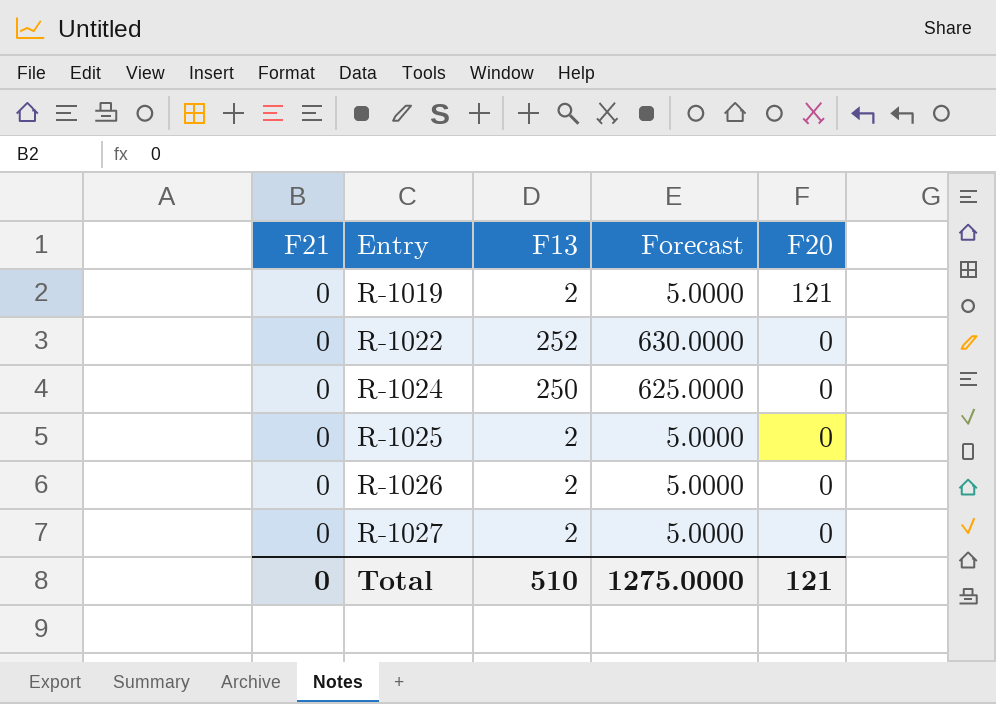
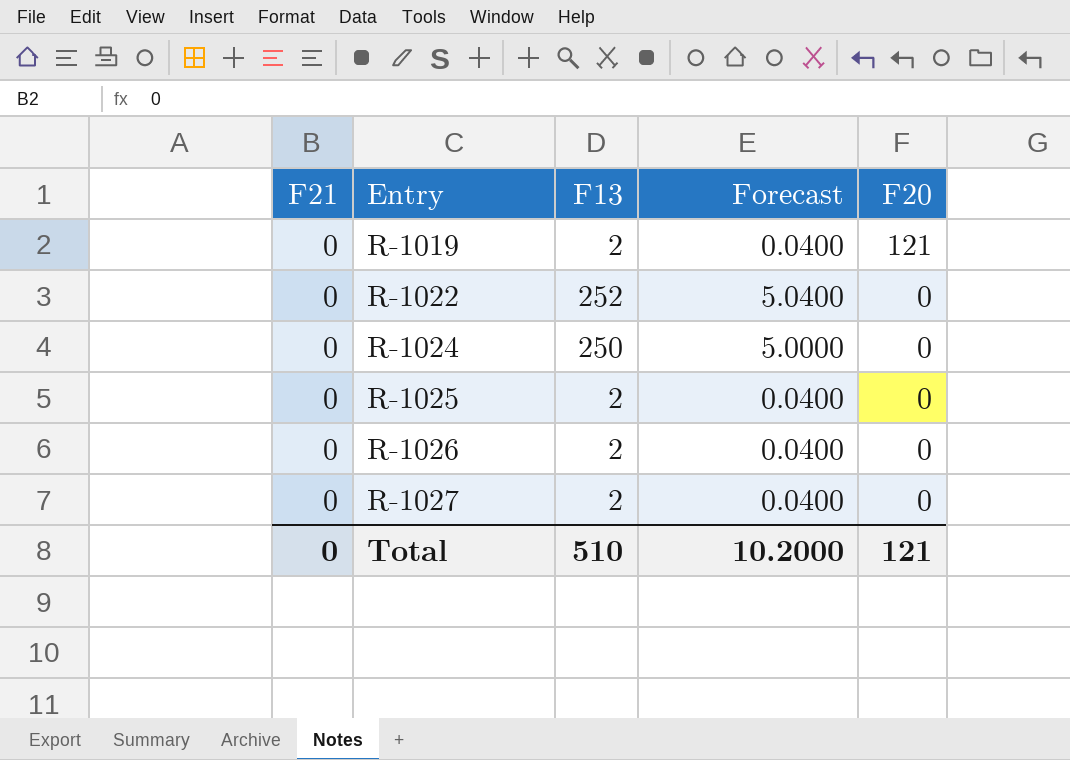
column Forecast | formula: [F13] * 2.5 -> [F13] * 0.02
Total | Forecast: 1275.0000 -> 10.2000

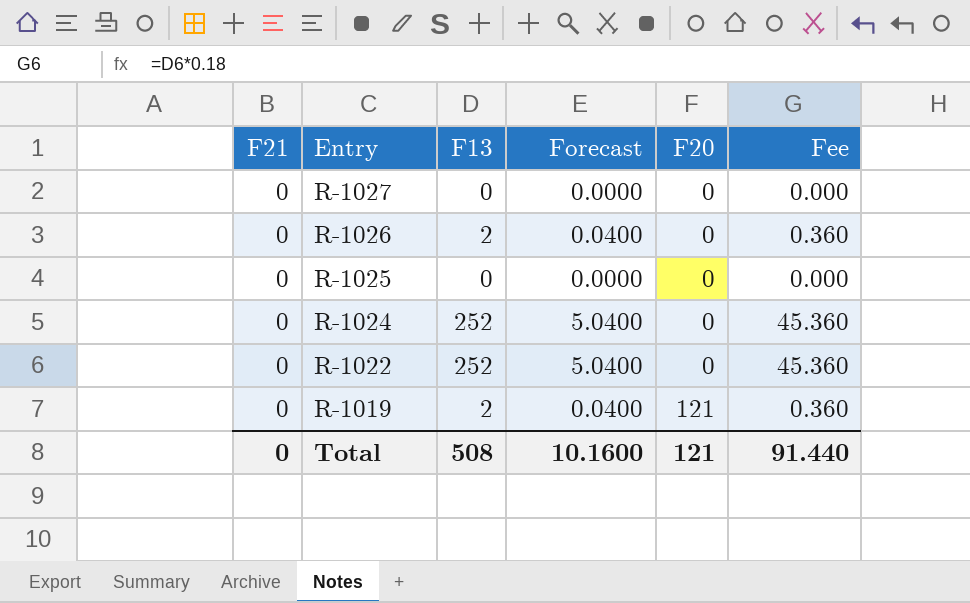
row order: Entry ascending -> Entry descending
column Fee | formula: none -> [F13] * 0.18
R-1027 | F13: 2 -> 0
R-1027 | Forecast: 0.0400 -> 0.0000
R-1025 | F13: 2 -> 0
R-1025 | Forecast: 0.0400 -> 0.0000
R-1024 | F13: 250 -> 252
R-1024 | Forecast: 5.0000 -> 5.0400
Total | F13: 510 -> 508
Total | Forecast: 10.2000 -> 10.1600

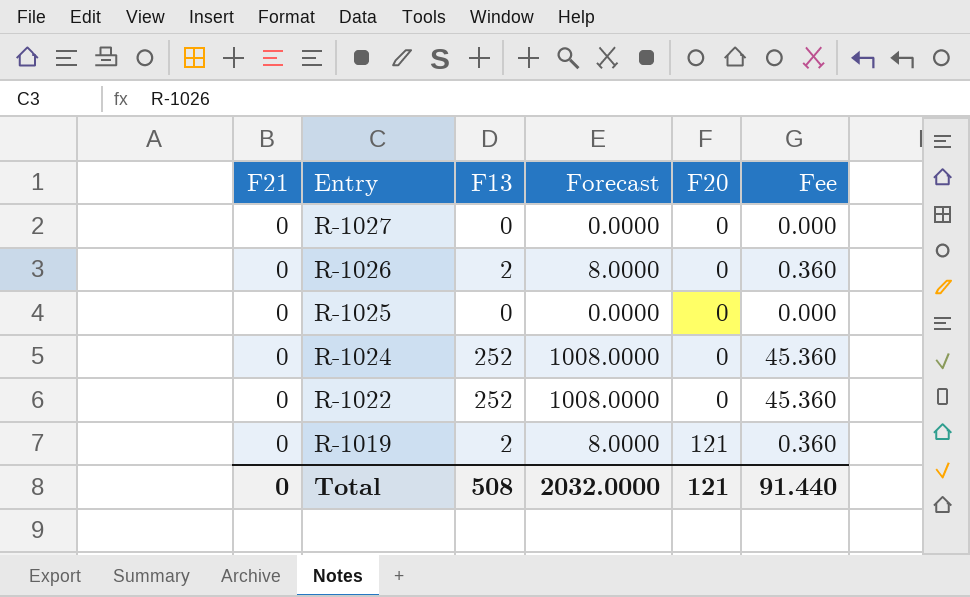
column Forecast | formula: [F13] * 0.02 -> [F13] * 4
Total | Forecast: 10.1600 -> 2032.0000

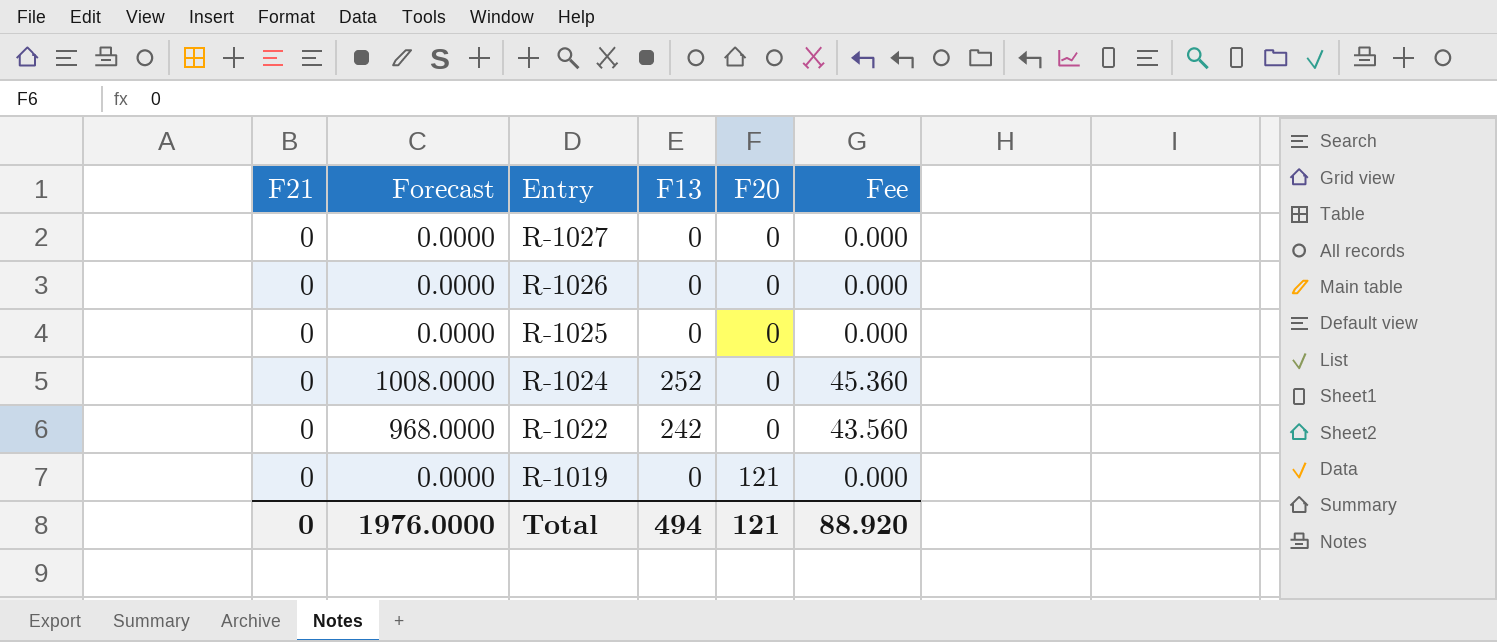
column Forecast | position: 4 -> 2
R-1026 | Forecast: 8.0000 -> 0.0000
R-1026 | F13: 2 -> 0
R-1026 | Fee: 0.360 -> 0.000
R-1022 | Forecast: 1008.0000 -> 968.0000
R-1022 | F13: 252 -> 242
R-1022 | Fee: 45.360 -> 43.560
R-1019 | Forecast: 8.0000 -> 0.0000
R-1019 | F13: 2 -> 0
R-1019 | Fee: 0.360 -> 0.000
Total | Forecast: 2032.0000 -> 1976.0000
Total | F13: 508 -> 494
Total | Fee: 91.440 -> 88.920

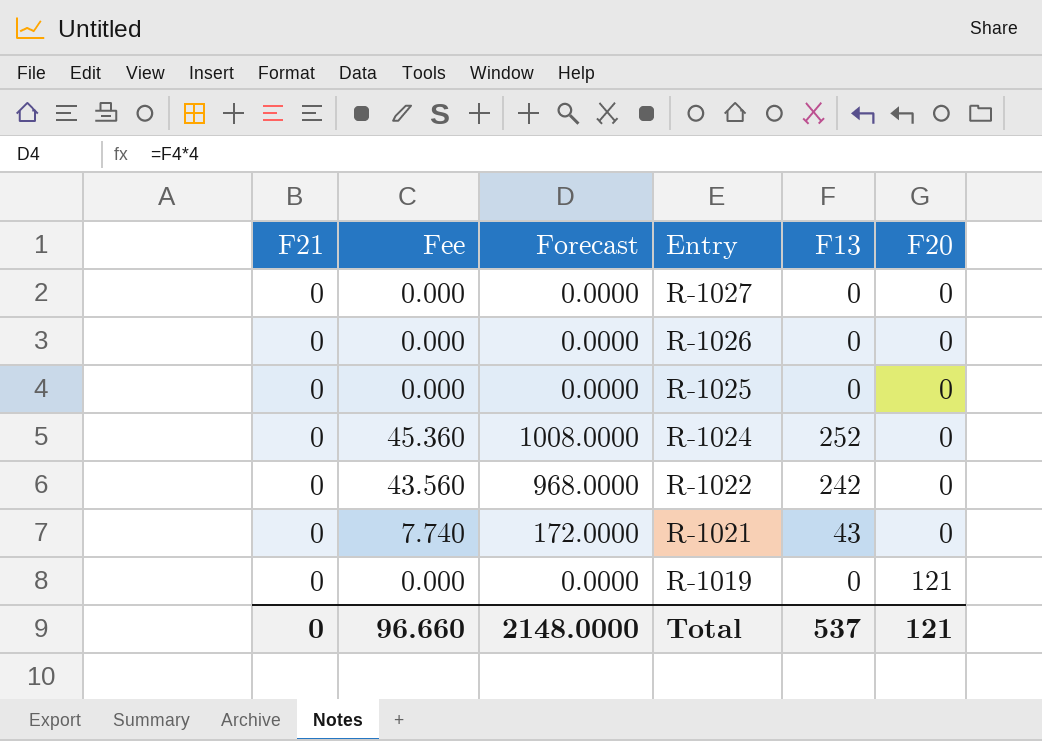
column Fee | position: 6 -> 2
row R-1021: none -> 0 | 7.740 | 172.0000 | 43 | 0
Total | Fee: 88.920 -> 96.660
Total | Forecast: 1976.0000 -> 2148.0000
Total | F13: 494 -> 537

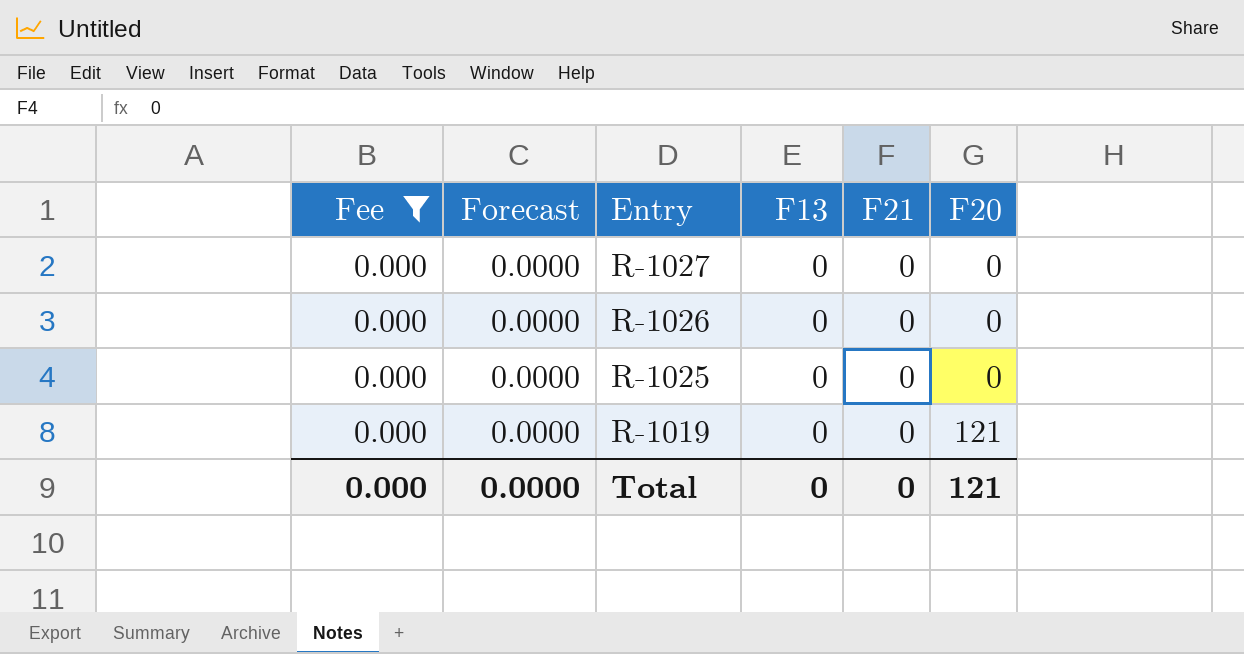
filter: none -> Fee = 0.000
column F21 | position: 1 -> 5
Total | Fee: 96.660 -> 0.000
Total | Forecast: 2148.0000 -> 0.0000
Total | F13: 537 -> 0

